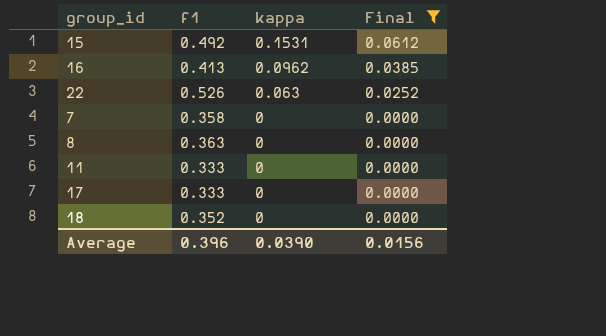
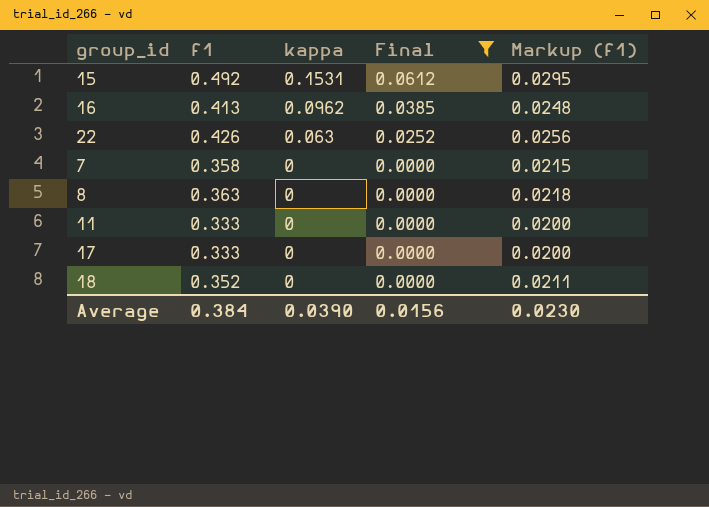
column Markup (f1) | formula: none -> [f1] * 0.06
22 | f1: 0.526 -> 0.426
Average | f1: 0.396 -> 0.384

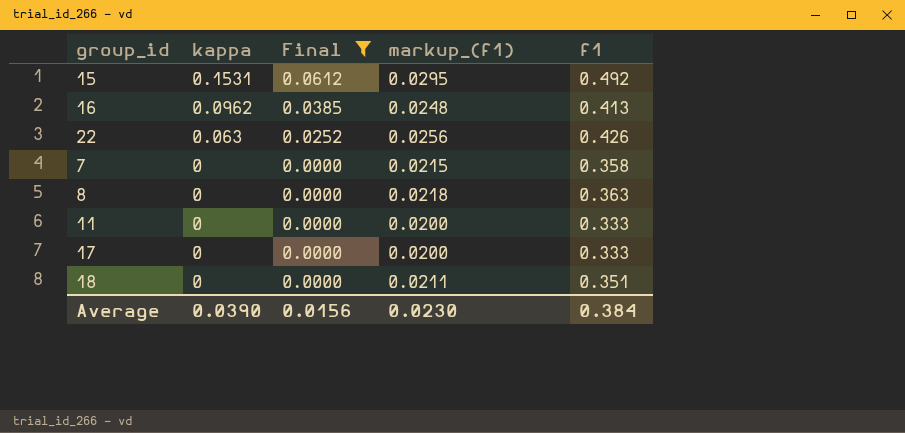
column name: Markup (f1) -> markup_(f1)
column f1 | position: 2 -> 5
18 | f1: 0.352 -> 0.351

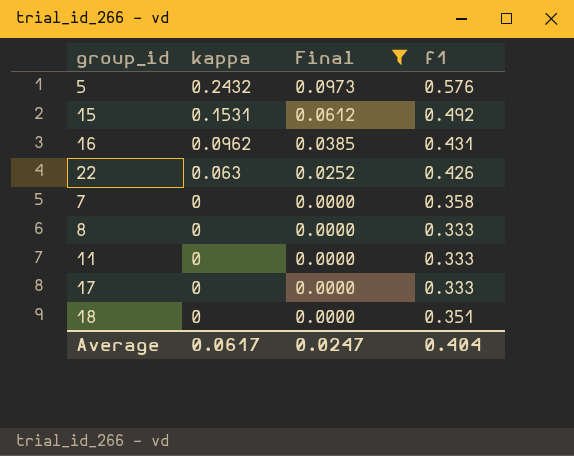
column markup_(f1) | formula: [f1] * 0.06 -> none
row 5: none -> 0.2432 | 0.0973 | 0.576
16 | f1: 0.413 -> 0.431
8 | f1: 0.363 -> 0.333
Average | kappa: 0.0390 -> 0.0617
Average | Final: 0.0156 -> 0.0247
Average | f1: 0.384 -> 0.404

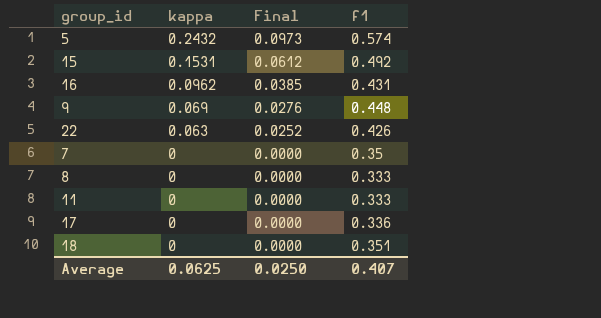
filter: Final != 0.0276 -> none
5 | f1: 0.576 -> 0.574
7 | f1: 0.358 -> 0.35
17 | f1: 0.333 -> 0.336
Average | kappa: 0.0617 -> 0.0625
Average | Final: 0.0247 -> 0.0250
Average | f1: 0.404 -> 0.407

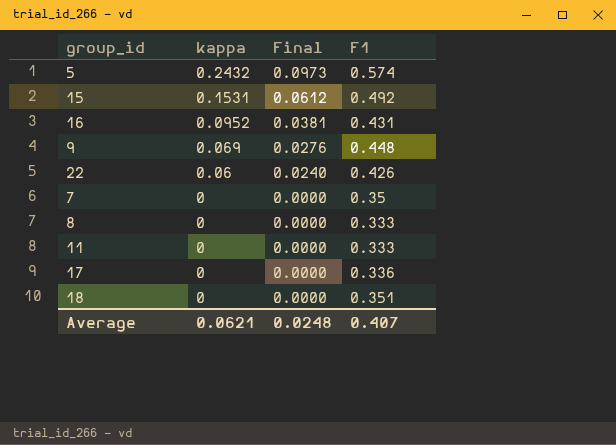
column name: f1 -> F1
16 | kappa: 0.0962 -> 0.0952
16 | Final: 0.0385 -> 0.0381
22 | kappa: 0.063 -> 0.06
22 | Final: 0.0252 -> 0.0240
Average | kappa: 0.0625 -> 0.0621
Average | Final: 0.0250 -> 0.0248

